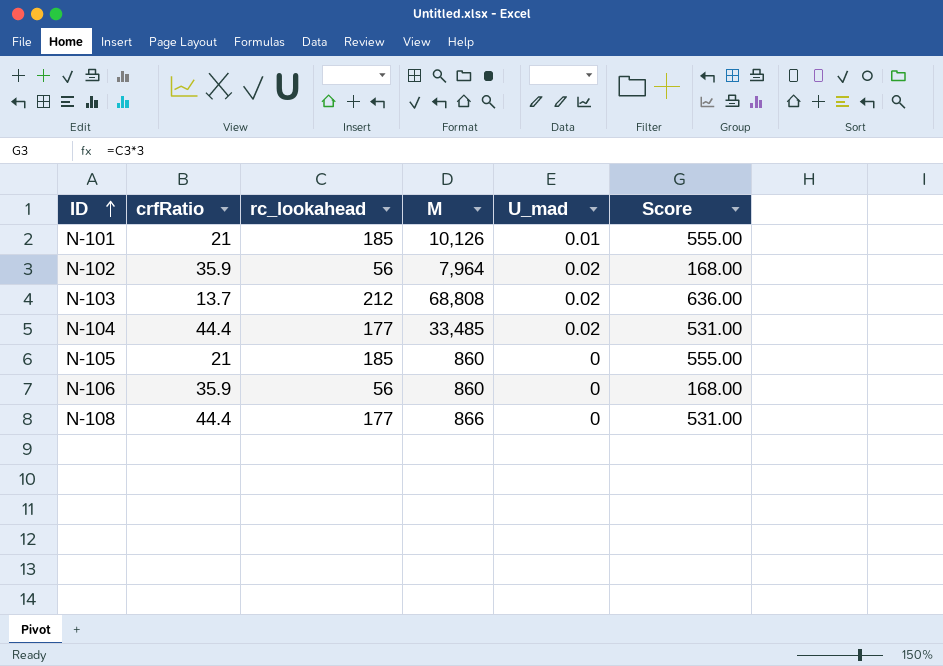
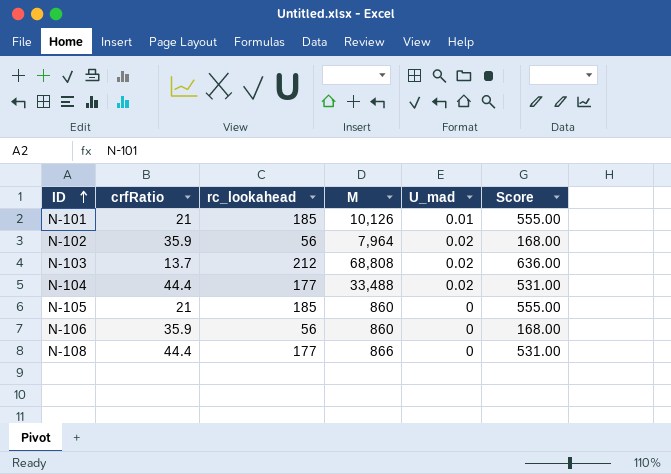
N-104 | M: 33,485 -> 33,488

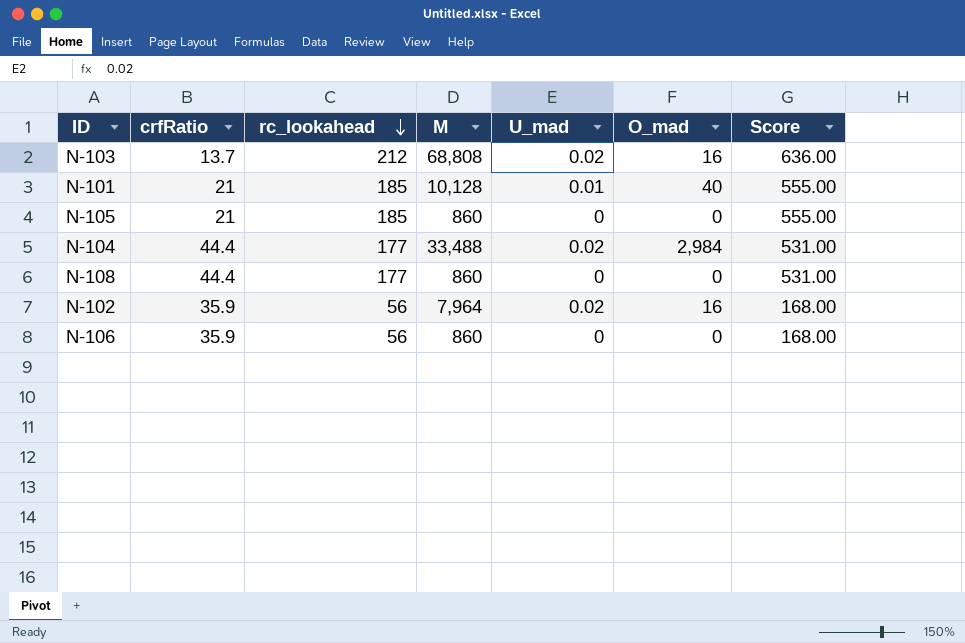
row order: ID ascending -> rc_lookahead descending
column O_mad | position: none -> 6
N-101 | M: 10,126 -> 10,128
N-108 | M: 866 -> 860

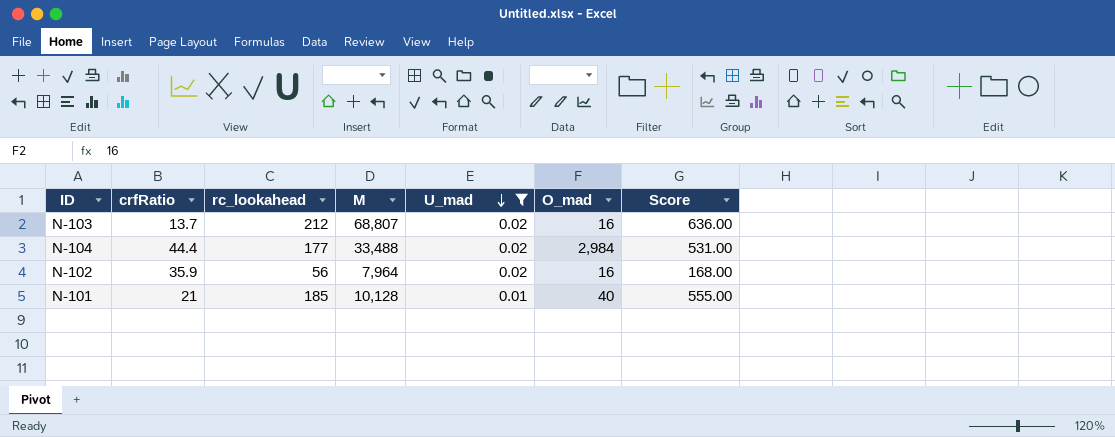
filter: none -> U_mad != 0
row order: rc_lookahead descending -> U_mad descending
N-103 | M: 68,808 -> 68,807

